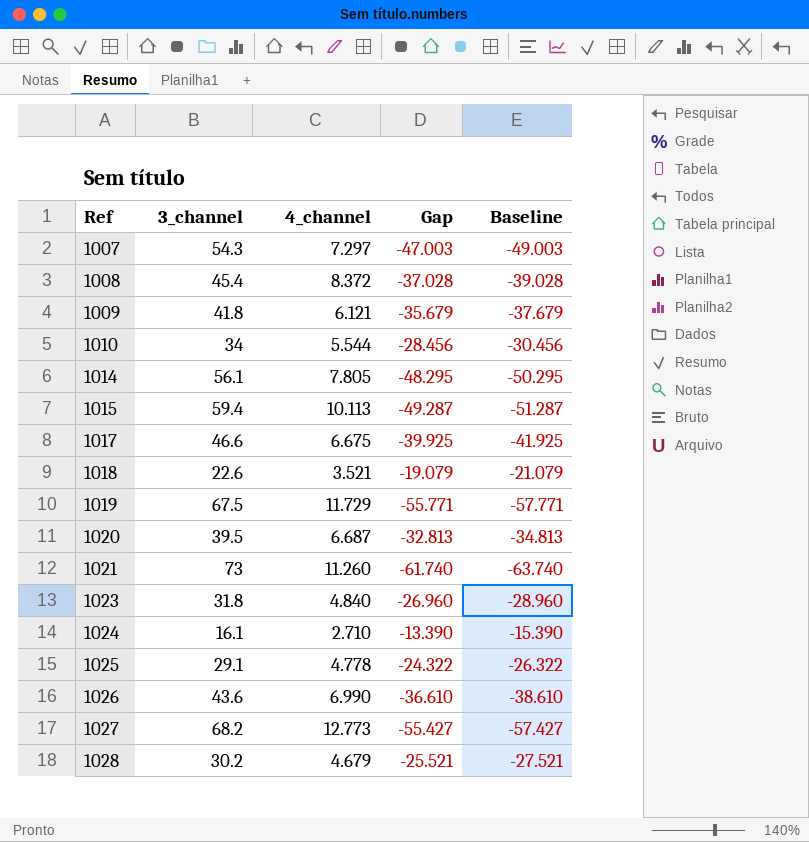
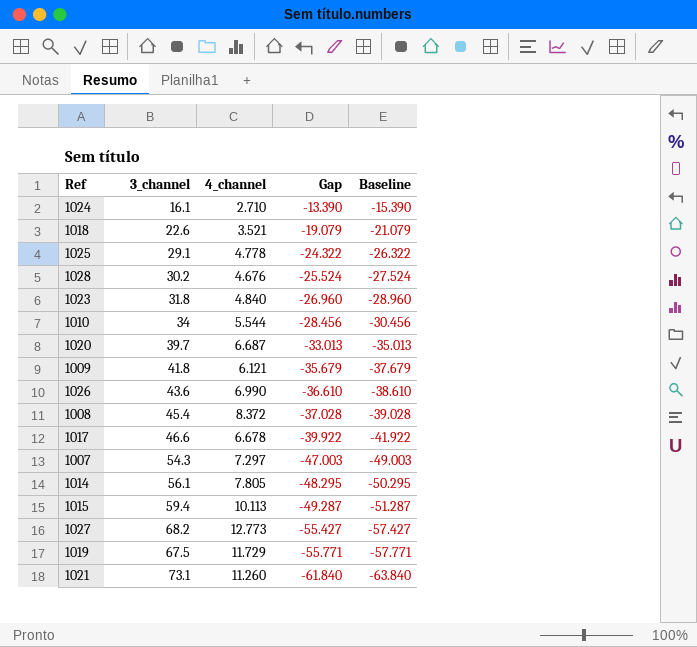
row order: Ref ascending -> Gap descending
1028 | 4_channel: 4.679 -> 4.676
1028 | Gap: -25.521 -> -25.524
1028 | Baseline: -27.521 -> -27.524
1020 | 3_channel: 39.5 -> 39.7
1020 | Gap: -32.813 -> -33.013
1020 | Baseline: -34.813 -> -35.013
1017 | 4_channel: 6.675 -> 6.678
1017 | Gap: -39.925 -> -39.922
1017 | Baseline: -41.925 -> -41.922
1021 | 3_channel: 73 -> 73.1
1021 | Gap: -61.740 -> -61.840
1021 | Baseline: -63.740 -> -63.840

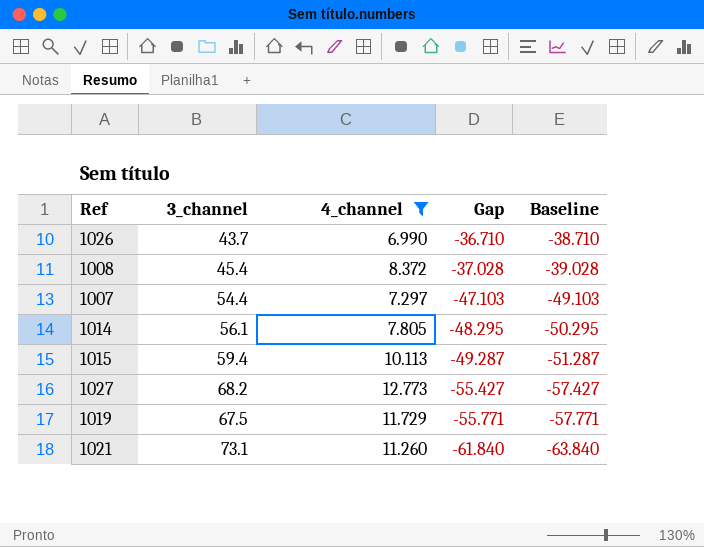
filter: none -> 4_channel >= 6.990
1026 | 3_channel: 43.6 -> 43.7
1026 | Gap: -36.610 -> -36.710
1026 | Baseline: -38.610 -> -38.710
1007 | 3_channel: 54.3 -> 54.4
1007 | Gap: -47.003 -> -47.103
1007 | Baseline: -49.003 -> -49.103

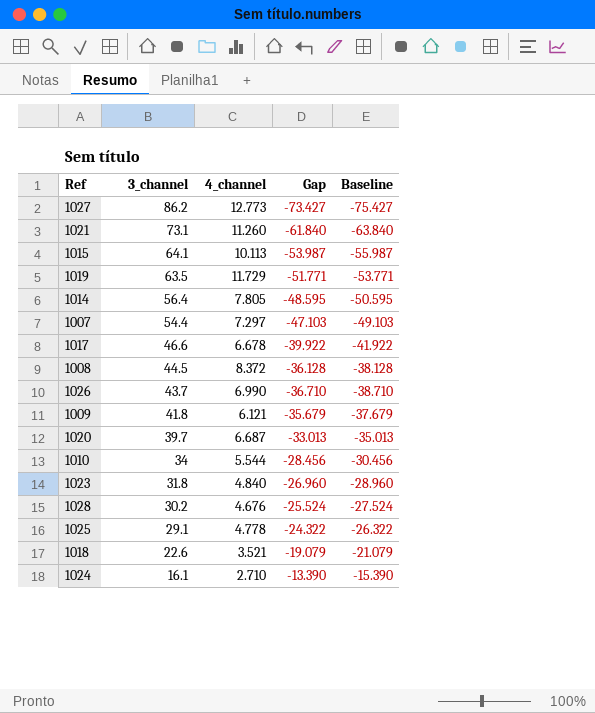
filter: 4_channel >= 6.990 -> none
row order: Gap descending -> 3_channel descending
1027 | 3_channel: 68.2 -> 86.2
1027 | Gap: -55.427 -> -73.427
1027 | Baseline: -57.427 -> -75.427
1015 | 3_channel: 59.4 -> 64.1
1015 | Gap: -49.287 -> -53.987
1015 | Baseline: -51.287 -> -55.987
1019 | 3_channel: 67.5 -> 63.5
1019 | Gap: -55.771 -> -51.771
1019 | Baseline: -57.771 -> -53.771
1014 | 3_channel: 56.1 -> 56.4
1014 | Gap: -48.295 -> -48.595
1014 | Baseline: -50.295 -> -50.595
1008 | 3_channel: 45.4 -> 44.5
1008 | Gap: -37.028 -> -36.128
1008 | Baseline: -39.028 -> -38.128

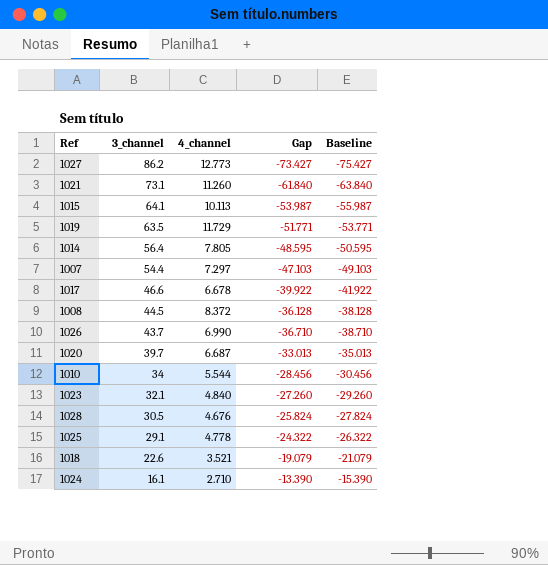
row 1009: 41.8 | 6.121 | -35.679 | -37.679 -> none
1023 | 3_channel: 31.8 -> 32.1
1023 | Gap: -26.960 -> -27.260
1023 | Baseline: -28.960 -> -29.260
1028 | 3_channel: 30.2 -> 30.5
1028 | Gap: -25.524 -> -25.824
1028 | Baseline: -27.524 -> -27.824

